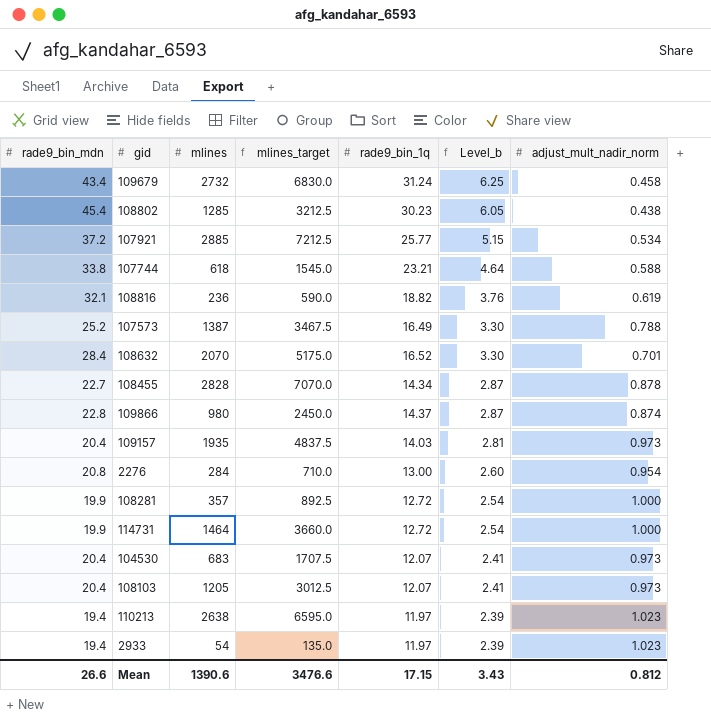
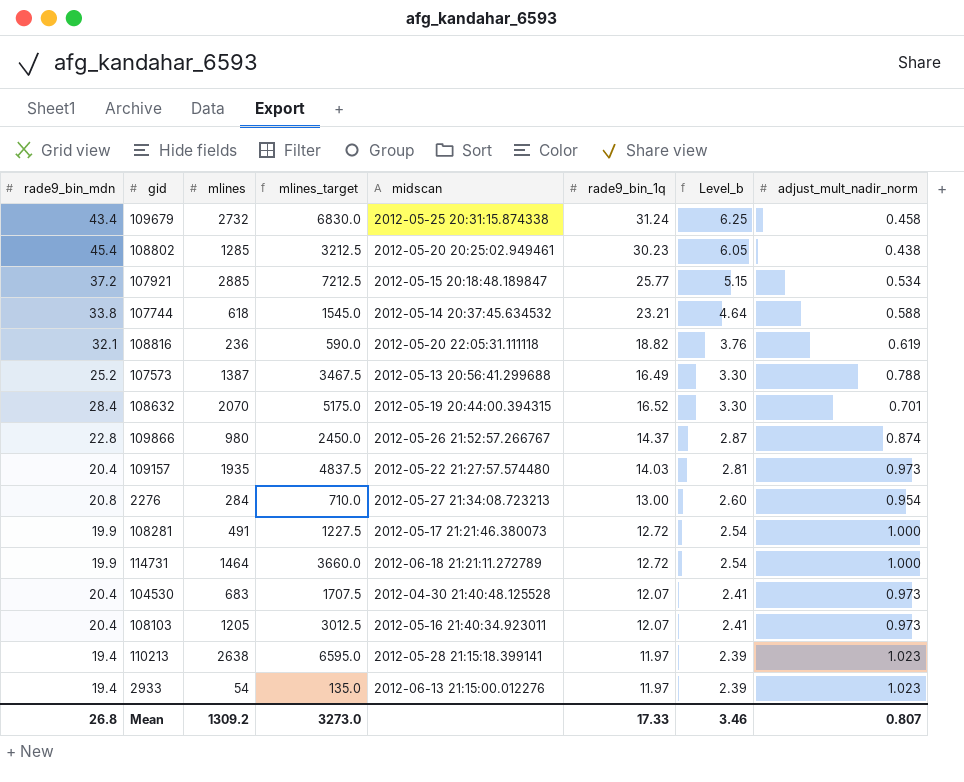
column midscan | position: none -> 5
row 108455: 22.7 | 2828 | 7070.0 | 14.34 | 2.87 | 0.878 -> none
108281 | mlines: 357 -> 491
108281 | mlines_target: 892.5 -> 1227.5
Mean | rade9_bin_mdn: 26.6 -> 26.8
Mean | mlines: 1390.6 -> 1309.2
Mean | mlines_target: 3476.6 -> 3273.0
Mean | rade9_bin_1q: 17.15 -> 17.33
Mean | Level_b: 3.43 -> 3.46
Mean | adjust_mult_nadir_norm: 0.812 -> 0.807

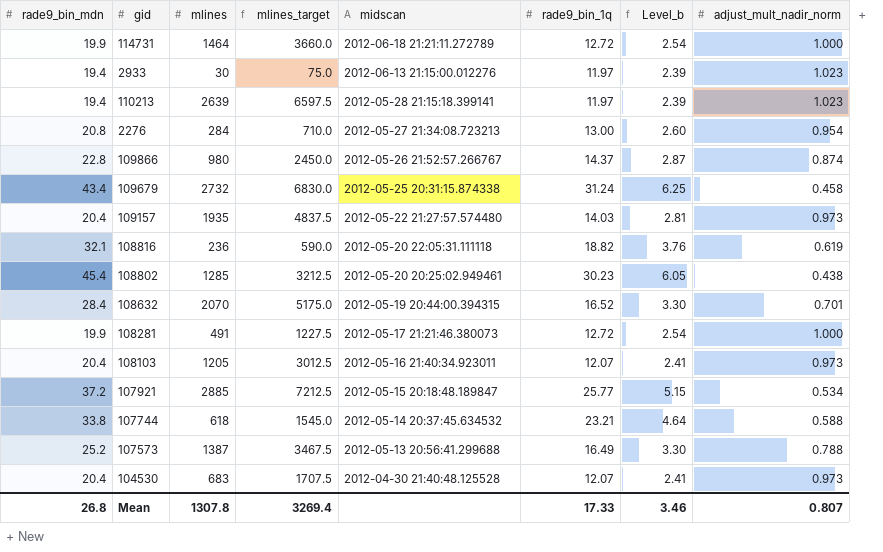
row order: Level_b descending -> midscan descending
2933 | mlines: 54 -> 30
2933 | mlines_target: 135.0 -> 75.0
110213 | mlines: 2638 -> 2639
110213 | mlines_target: 6595.0 -> 6597.5
Mean | mlines: 1309.2 -> 1307.8
Mean | mlines_target: 3273.0 -> 3269.4

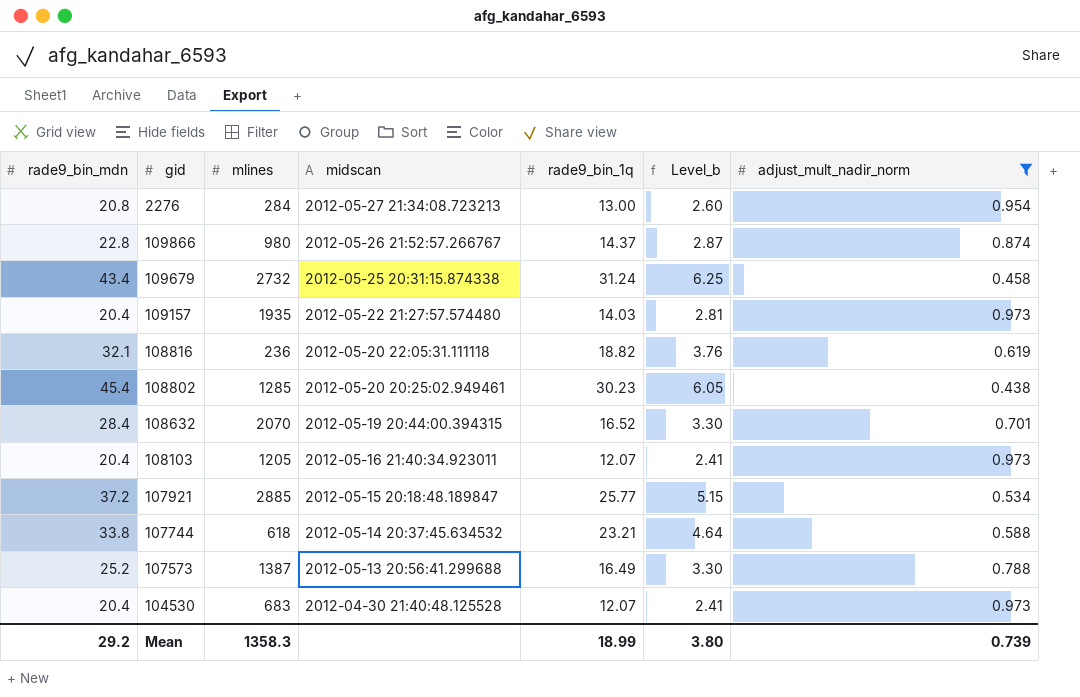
filter: none -> adjust_mult_nadir_norm <= 0.973
column mlines_target | formula: [mlines] * 2.5 -> none
Mean | rade9_bin_mdn: 26.8 -> 29.2
Mean | mlines: 1307.8 -> 1358.3
Mean | rade9_bin_1q: 17.33 -> 18.99
Mean | Level_b: 3.46 -> 3.80
Mean | adjust_mult_nadir_norm: 0.807 -> 0.739

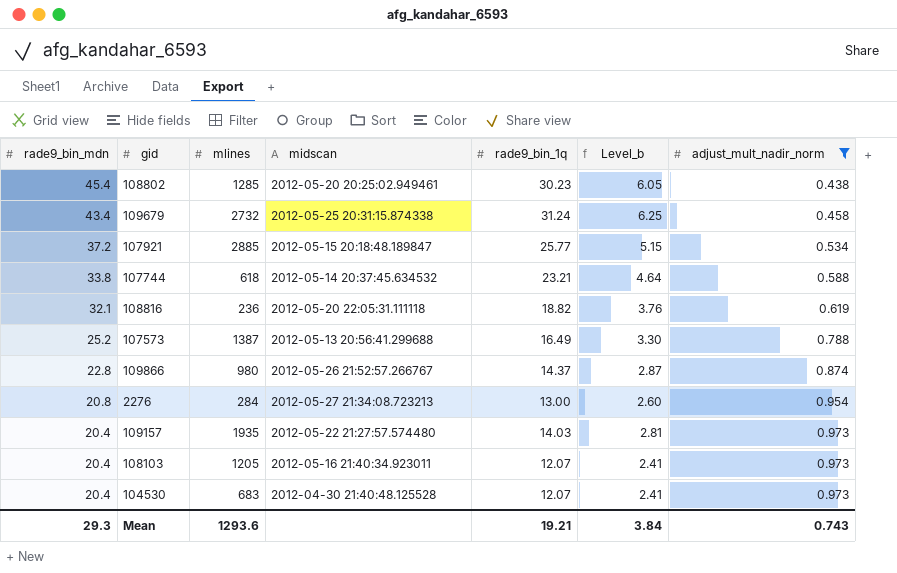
row order: midscan descending -> rade9_bin_mdn descending
row 108632: 28.4 | 2070 | 2012-05-19 20:44:00.394315 | 16.52 | 3.30 | 0.701 -> none
Mean | rade9_bin_mdn: 29.2 -> 29.3
Mean | mlines: 1358.3 -> 1293.6
Mean | rade9_bin_1q: 18.99 -> 19.21
Mean | Level_b: 3.80 -> 3.84
Mean | adjust_mult_nadir_norm: 0.739 -> 0.743

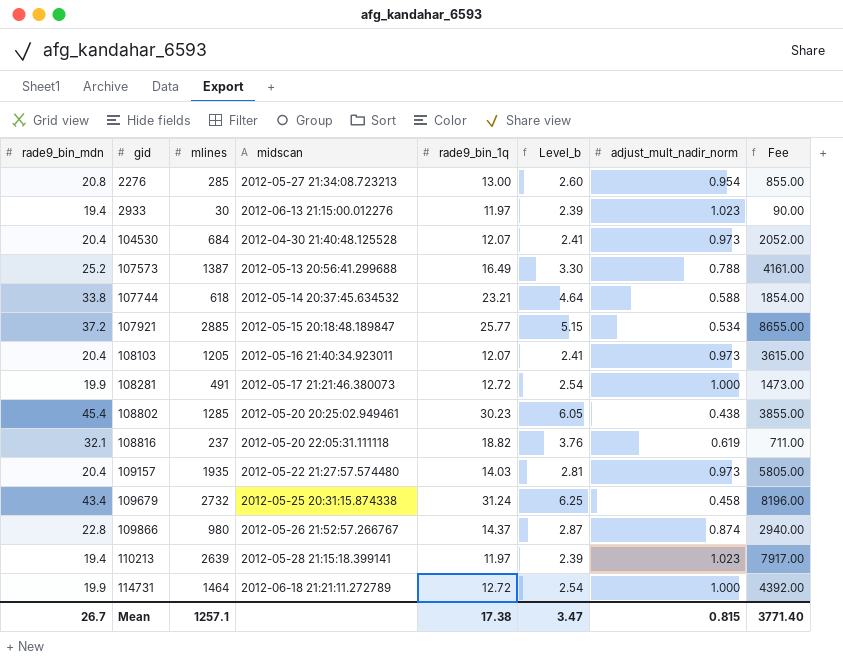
filter: adjust_mult_nadir_norm <= 0.973 -> none
row order: rade9_bin_mdn descending -> gid ascending
column Fee | formula: none -> [mlines] * 3
2276 | mlines: 284 -> 285
104530 | mlines: 683 -> 684
108816 | mlines: 236 -> 237
Mean | rade9_bin_mdn: 29.3 -> 26.7
Mean | mlines: 1293.6 -> 1257.1
Mean | rade9_bin_1q: 19.21 -> 17.38
Mean | Level_b: 3.84 -> 3.47
Mean | adjust_mult_nadir_norm: 0.743 -> 0.815

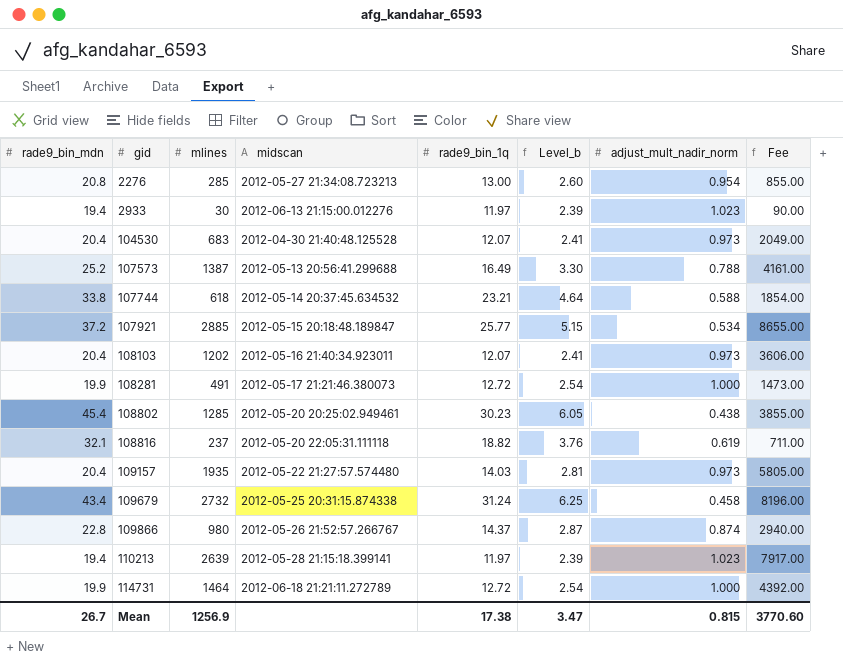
104530 | mlines: 684 -> 683
104530 | Fee: 2052.00 -> 2049.00
108103 | mlines: 1205 -> 1202
108103 | Fee: 3615.00 -> 3606.00
Mean | mlines: 1257.1 -> 1256.9
Mean | Fee: 3771.40 -> 3770.60

